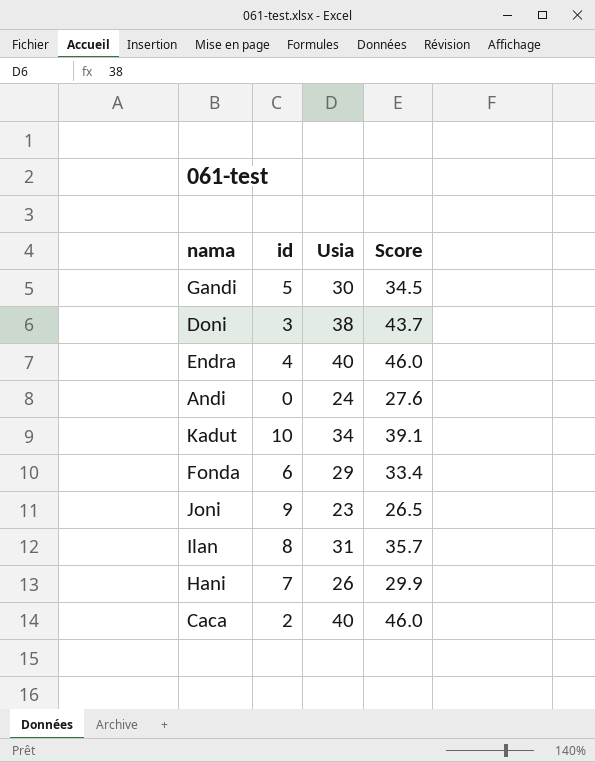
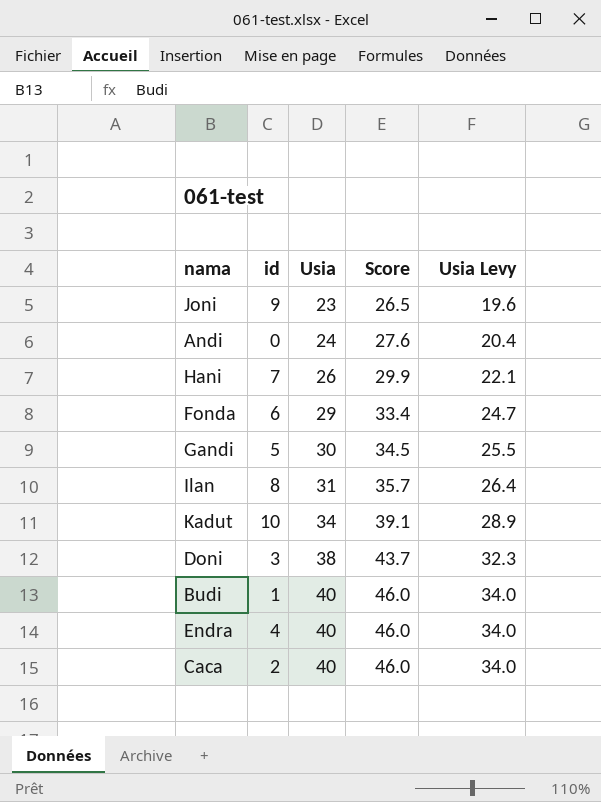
row order: none -> Usia ascending
column Usia Levy | formula: none -> [Usia] * 0.85
row Budi: none -> 1 | 40 | 46.0 | 34.0

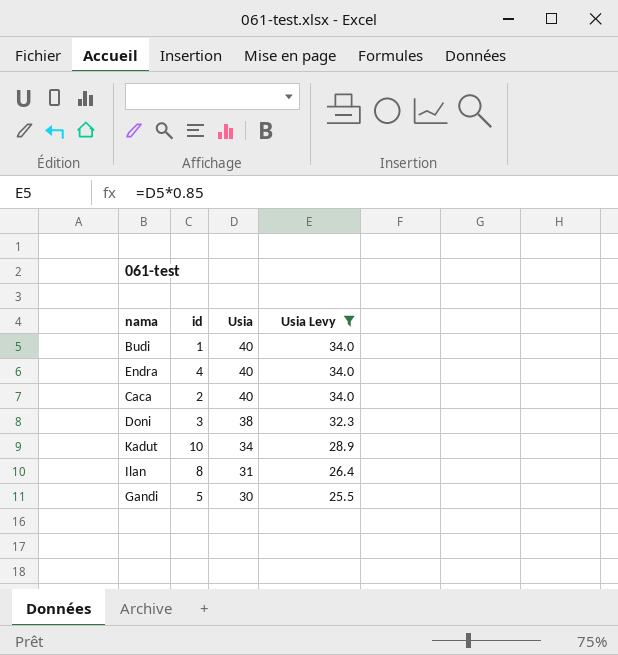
filter: none -> Usia Levy >= 25.5
row order: Usia ascending -> Usia descending
column Score | formula: [Usia] * 1.15 -> none

